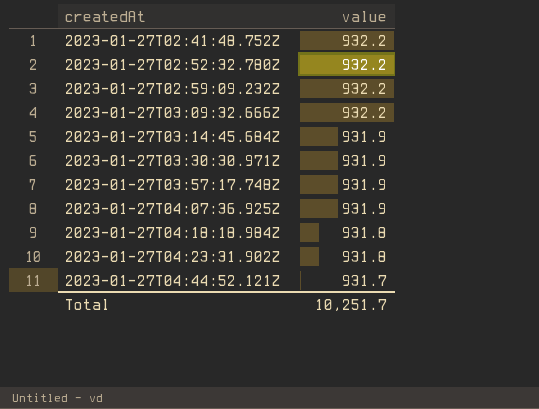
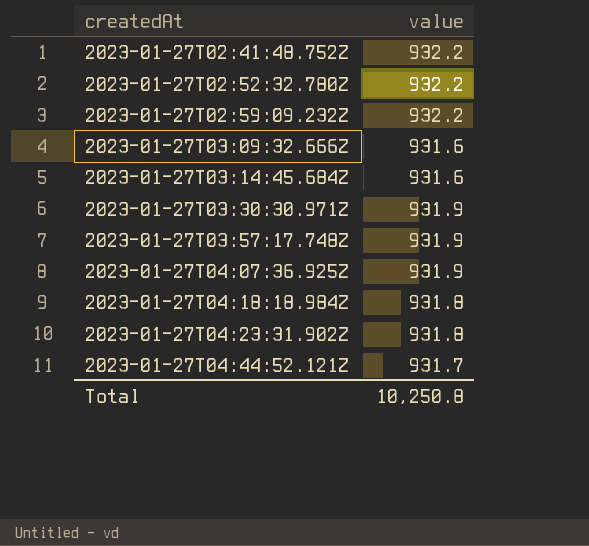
2023-01-27T03:09:32.666Z | value: 932.2 -> 931.6
2023-01-27T03:14:45.684Z | value: 931.9 -> 931.6
Total | value: 10,251.7 -> 10,250.8

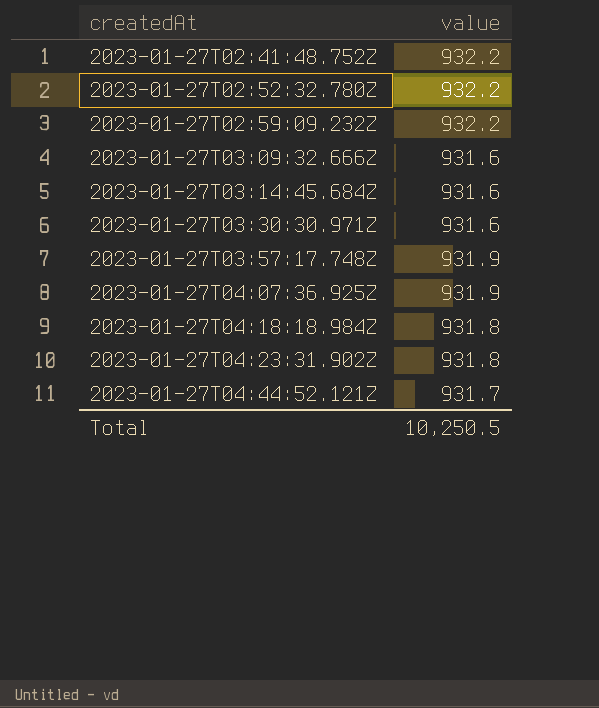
2023-01-27T03:30:30.971Z | value: 931.9 -> 931.6
Total | value: 10,250.8 -> 10,250.5

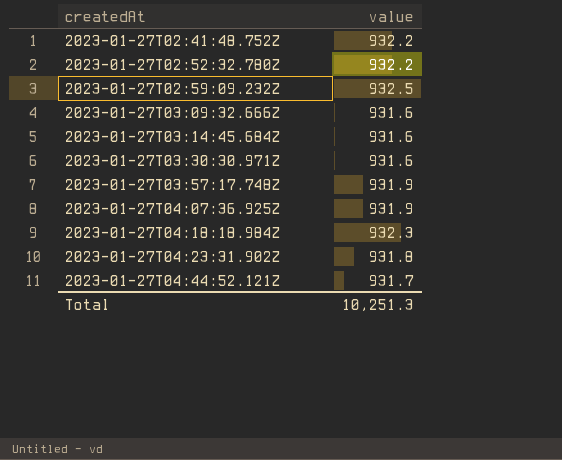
2023-01-27T02:59:09.232Z | value: 932.2 -> 932.5
2023-01-27T04:18:18.984Z | value: 931.8 -> 932.3
Total | value: 10,250.5 -> 10,251.3

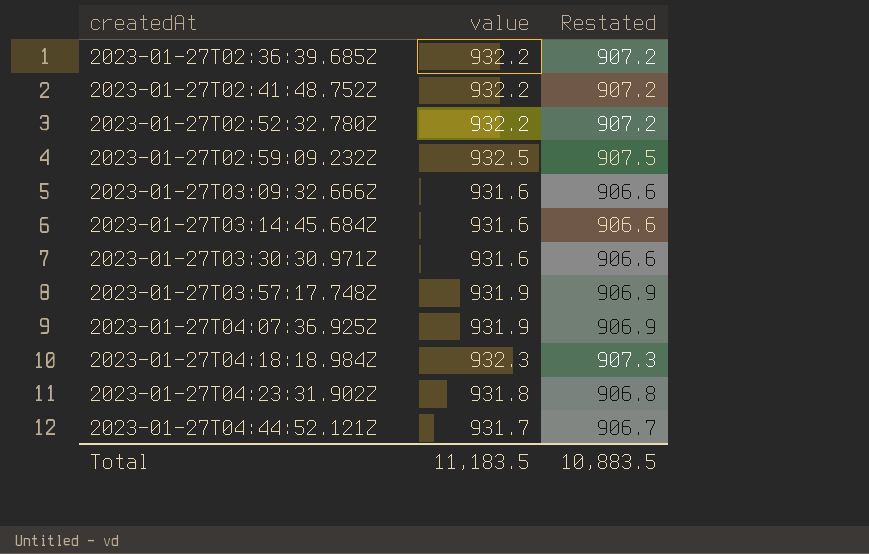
column Restated | formula: none -> [value] - 25
row 2023-01-27T02:36:39.685Z: none -> 932.2 | 907.2
Total | value: 10,251.3 -> 11,183.5

